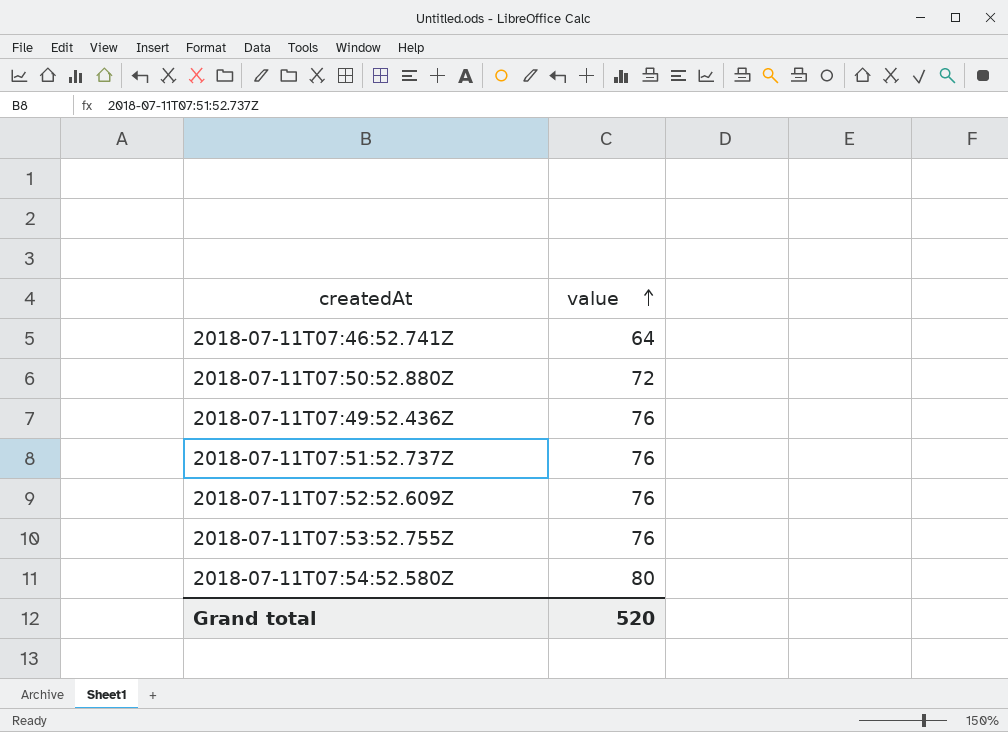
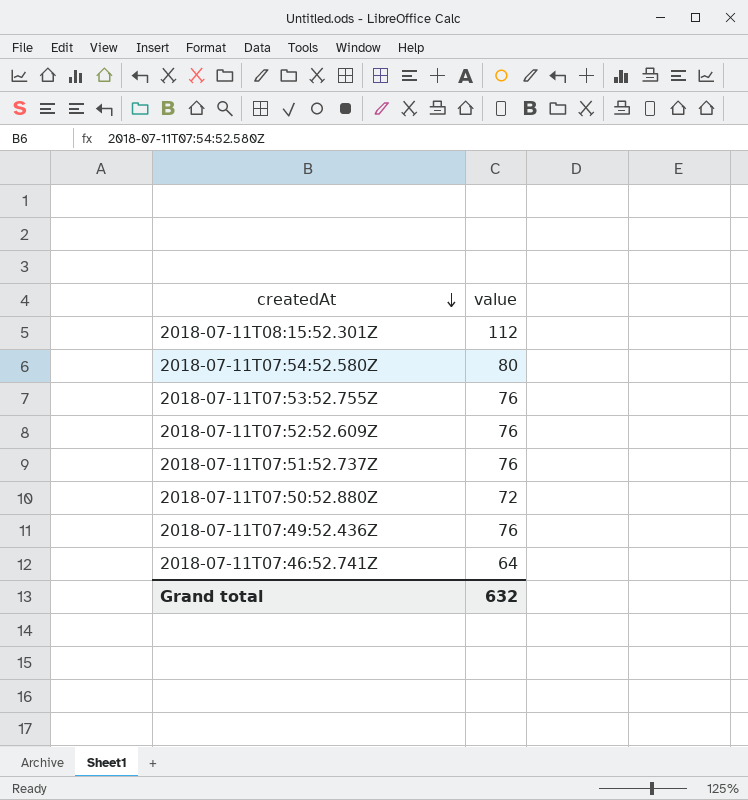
row order: value ascending -> createdAt descending
row 2018-07-11T08:15:52.301Z: none -> 112
Grand total | value: 520 -> 632

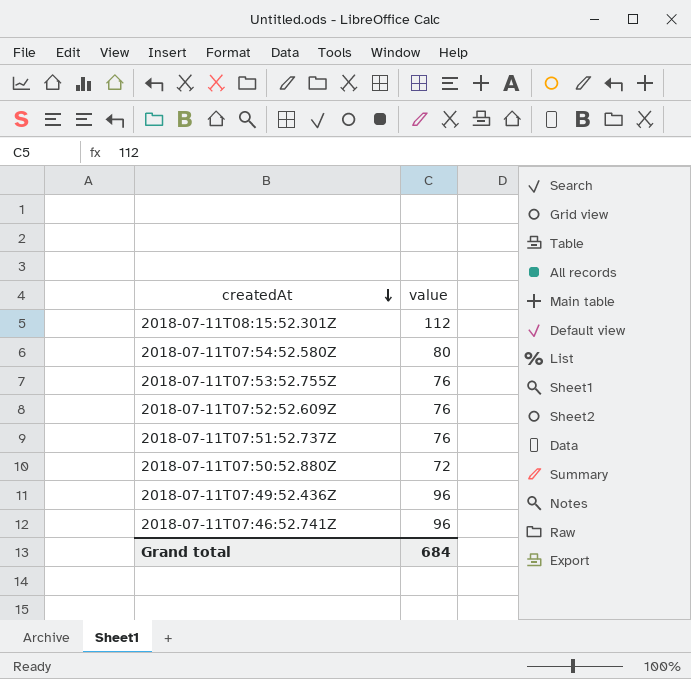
2018-07-11T07:49:52.436Z | value: 76 -> 96
2018-07-11T07:46:52.741Z | value: 64 -> 96
Grand total | value: 632 -> 684

